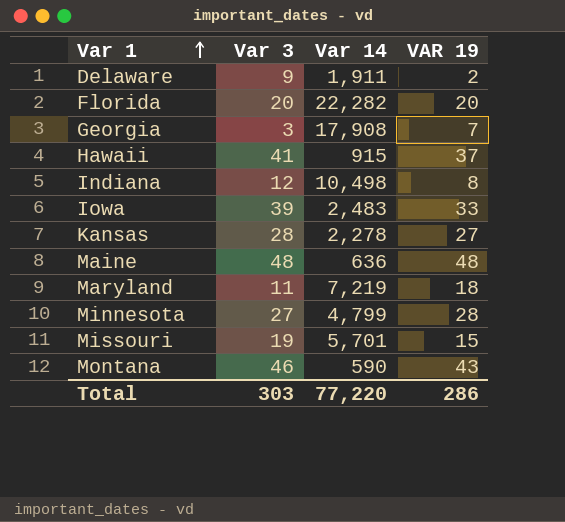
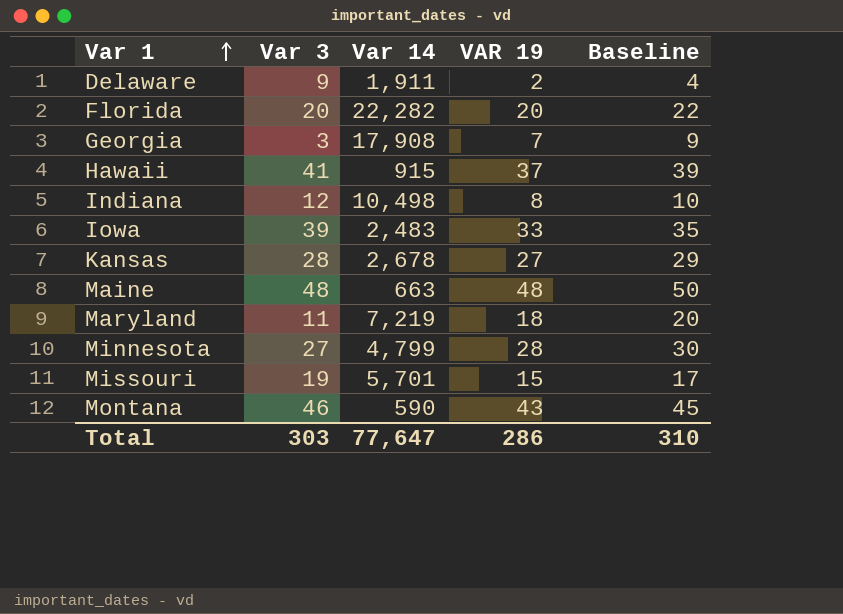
column Baseline | formula: none -> [VAR 19] + 2
Kansas | Var 14: 2,278 -> 2,678
Maine | Var 14: 636 -> 663
Total | Var 14: 77,220 -> 77,647

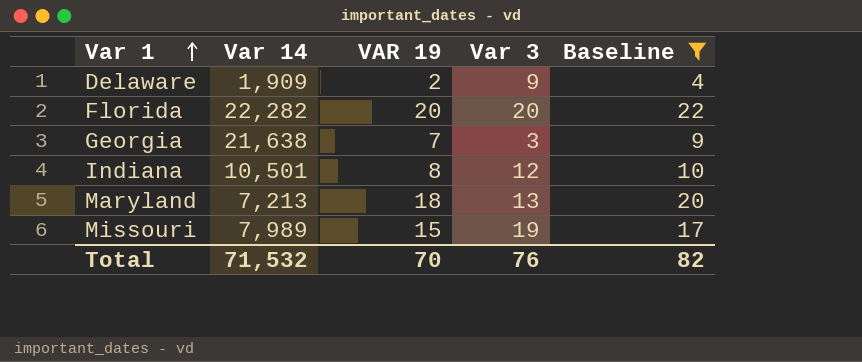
filter: none -> Baseline <= 22
column Var 3 | position: 2 -> 4
Delaware | Var 14: 1,911 -> 1,909
Georgia | Var 14: 17,908 -> 21,638
Indiana | Var 14: 10,498 -> 10,501
Maryland | Var 14: 7,219 -> 7,213
Maryland | Var 3: 11 -> 13
Missouri | Var 14: 5,701 -> 7,989
Total | Var 14: 77,647 -> 71,532
Total | VAR 19: 286 -> 70
Total | Var 3: 303 -> 76
Total | Baseline: 310 -> 82

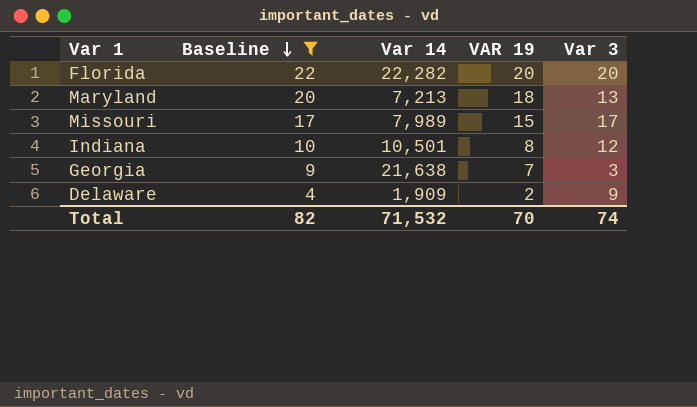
row order: Var 1 ascending -> Baseline descending
column Baseline | position: 5 -> 2
Missouri | Var 3: 19 -> 17
Total | Var 3: 76 -> 74

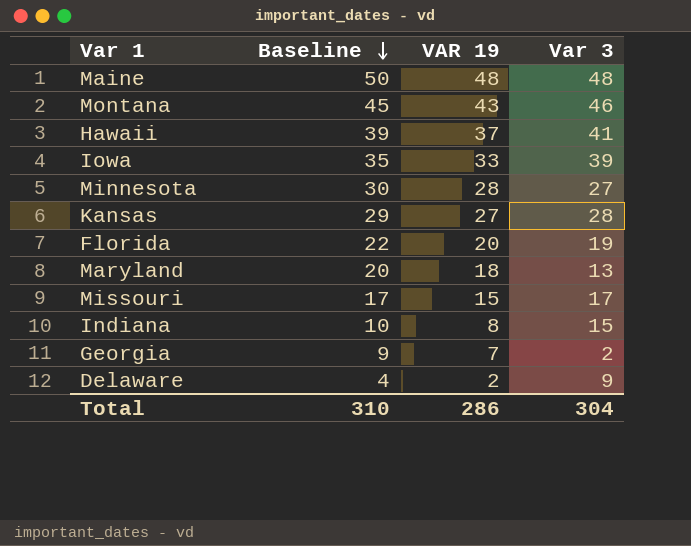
filter: Baseline <= 22 -> none
column Var 14 | position: 3 -> none
Florida | Var 3: 20 -> 19
Indiana | Var 3: 12 -> 15
Georgia | Var 3: 3 -> 2
Total | Baseline: 82 -> 310
Total | VAR 19: 70 -> 286
Total | Var 3: 74 -> 304

